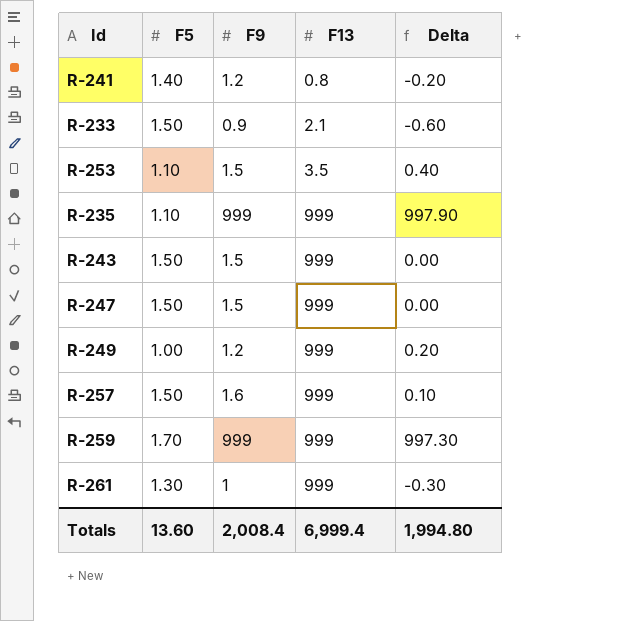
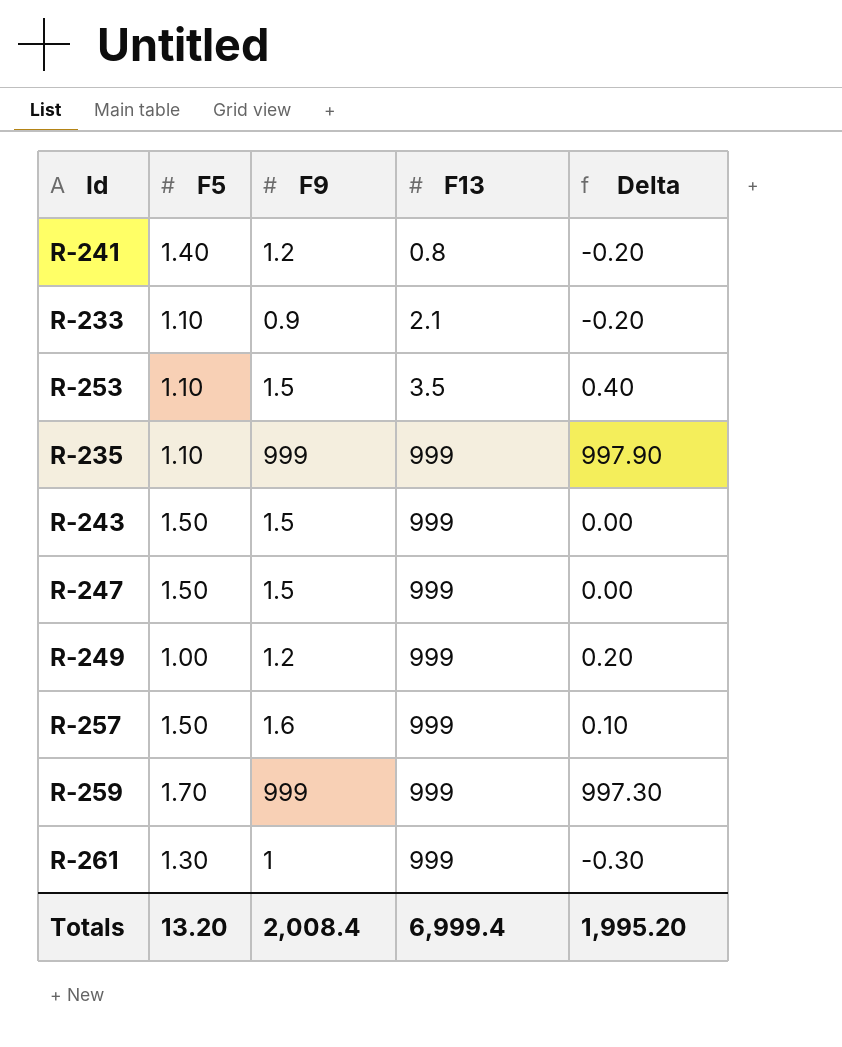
R-233 | F5: 1.50 -> 1.10
R-233 | Delta: -0.60 -> -0.20
Totals | F5: 13.60 -> 13.20
Totals | Delta: 1,994.80 -> 1,995.20

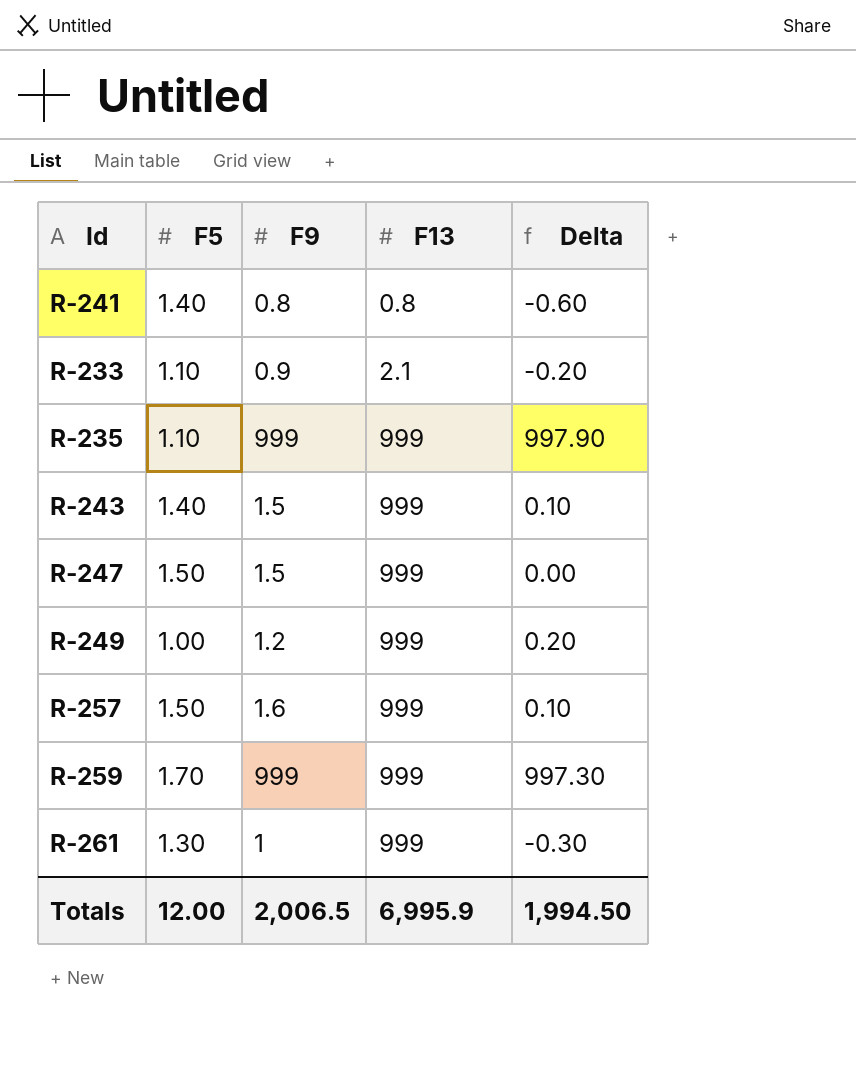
row R-253: 1.10 | 1.5 | 3.5 | 0.40 -> none
R-241 | F9: 1.2 -> 0.8
R-241 | Delta: -0.20 -> -0.60
R-243 | F5: 1.50 -> 1.40
R-243 | Delta: 0.00 -> 0.10
Totals | F5: 13.20 -> 12.00
Totals | F9: 2,008.4 -> 2,006.5
Totals | F13: 6,999.4 -> 6,995.9
Totals | Delta: 1,995.20 -> 1,994.50

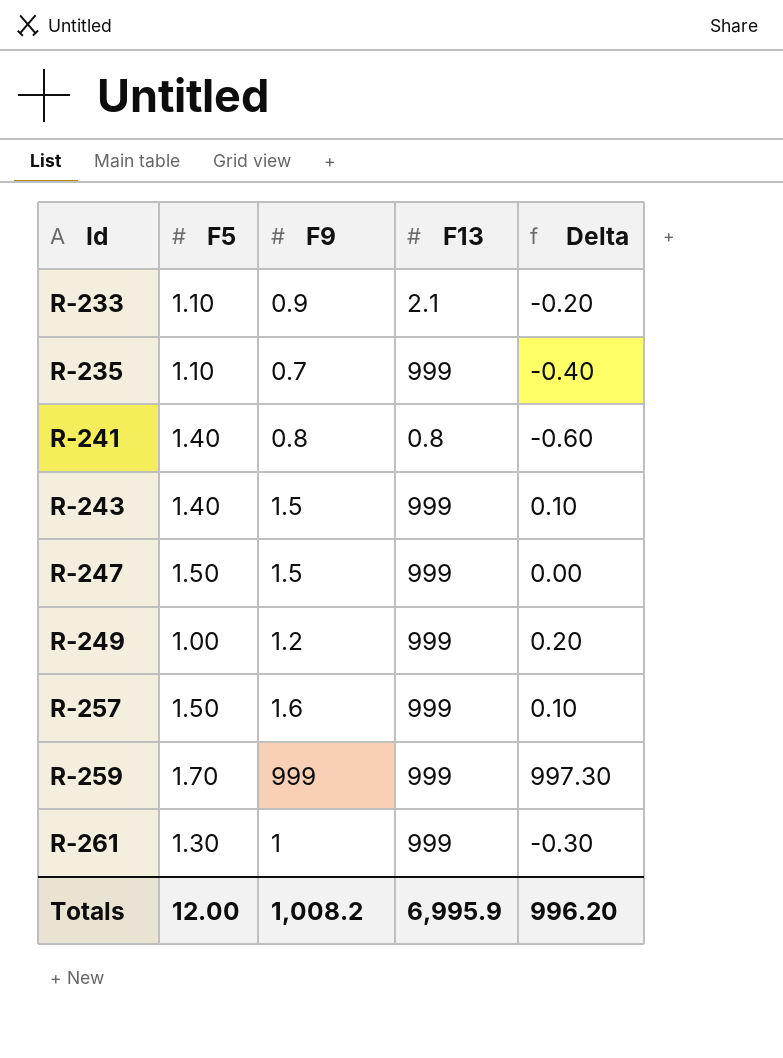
row order: F13 ascending -> Id ascending
R-235 | F9: 999 -> 0.7
R-235 | Delta: 997.90 -> -0.40
Totals | F9: 2,006.5 -> 1,008.2
Totals | Delta: 1,994.50 -> 996.20

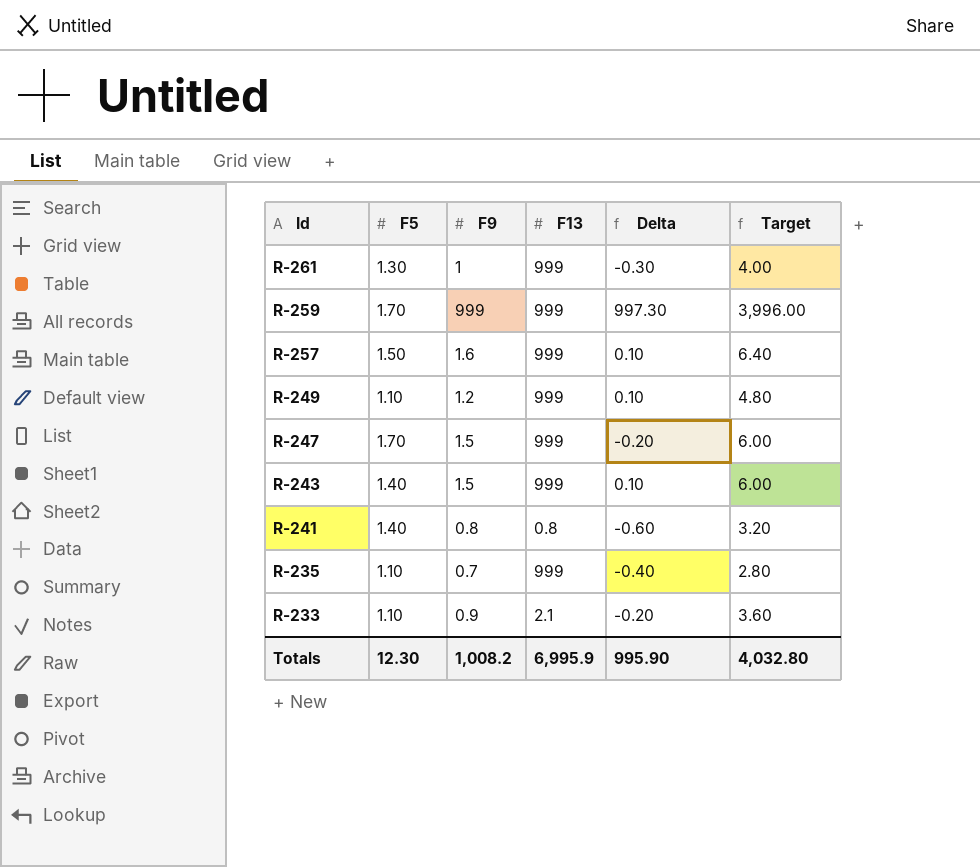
row order: Id ascending -> Id descending
column Target | formula: none -> [F9] * 4
R-249 | F5: 1.00 -> 1.10
R-249 | Delta: 0.20 -> 0.10
R-247 | F5: 1.50 -> 1.70
R-247 | Delta: 0.00 -> -0.20
Totals | F5: 12.00 -> 12.30
Totals | Delta: 996.20 -> 995.90

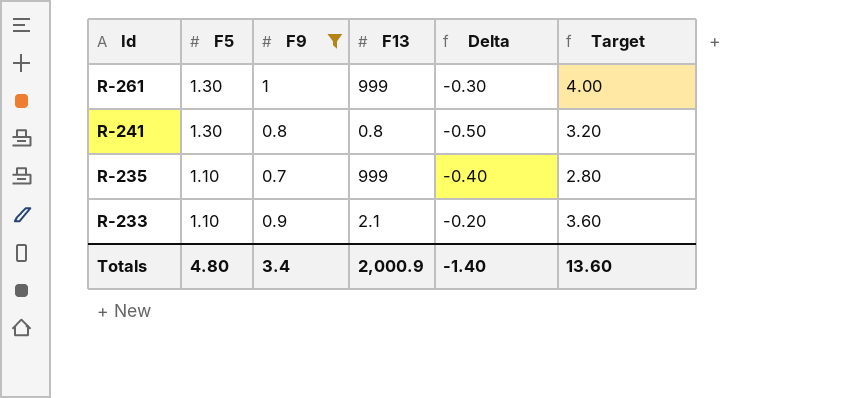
filter: none -> F9 <= 1
R-241 | F5: 1.40 -> 1.30
R-241 | Delta: -0.60 -> -0.50
Totals | F5: 12.30 -> 4.80
Totals | F9: 1,008.2 -> 3.4
Totals | F13: 6,995.9 -> 2,000.9
Totals | Delta: 995.90 -> -1.40
Totals | Target: 4,032.80 -> 13.60

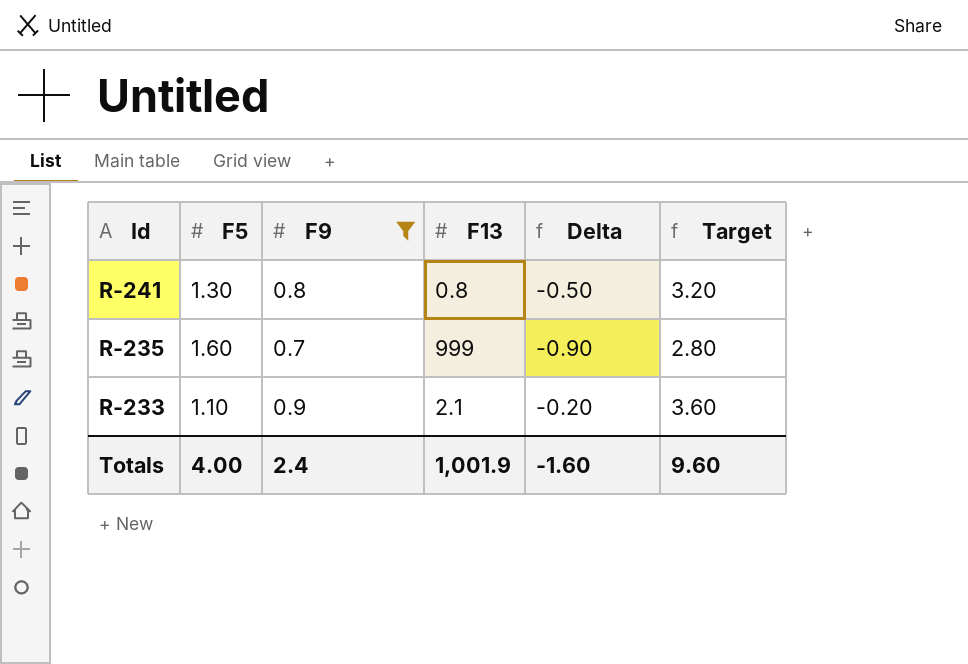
row R-261: 1.30 | 1 | 999 | -0.30 | 4.00 -> none
R-235 | F5: 1.10 -> 1.60
R-235 | Delta: -0.40 -> -0.90
Totals | F5: 4.80 -> 4.00
Totals | F9: 3.4 -> 2.4
Totals | F13: 2,000.9 -> 1,001.9
Totals | Delta: -1.40 -> -1.60
Totals | Target: 13.60 -> 9.60

